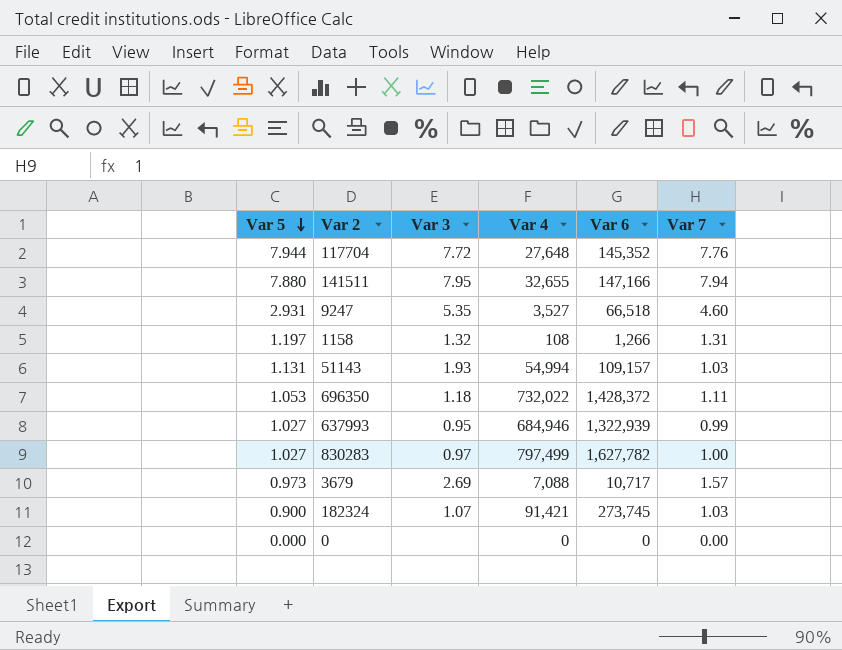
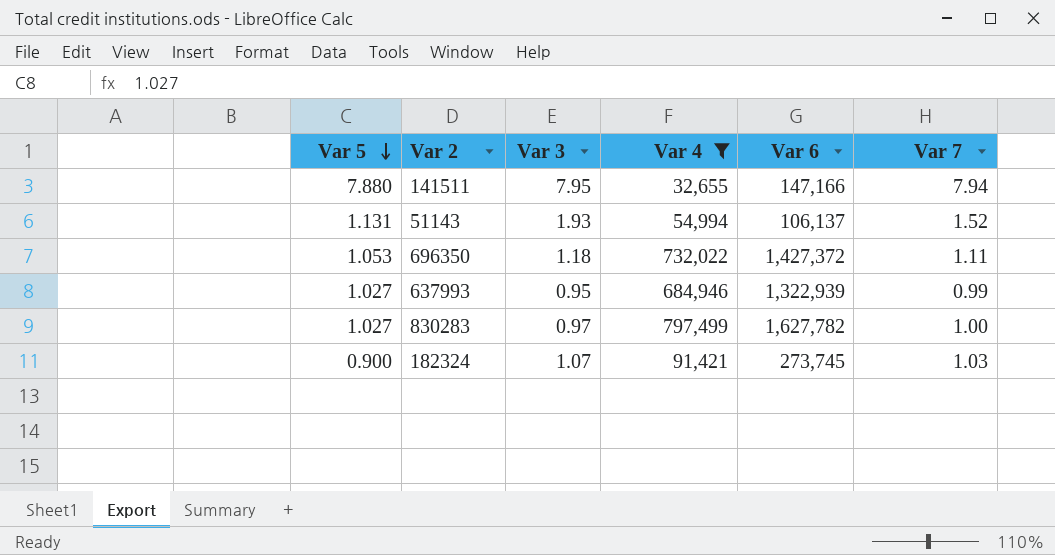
filter: none -> Var 4 >= 32,655
51143 | Var 6: 109,157 -> 106,137
51143 | Var 7: 1.03 -> 1.52
696350 | Var 6: 1,428,372 -> 1,427,372

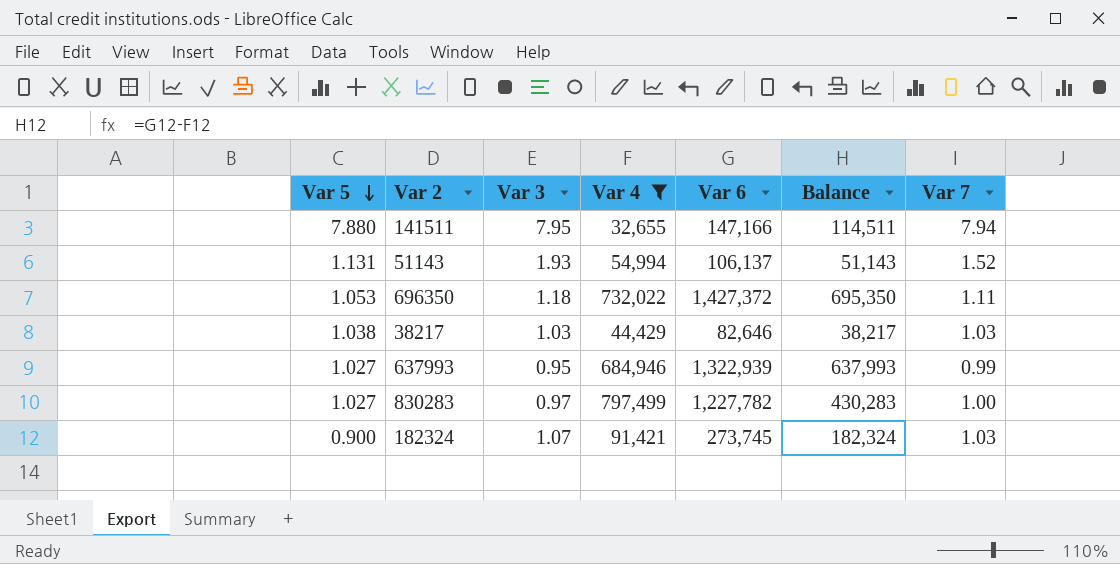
column Balance | formula: none -> [Var 6] - [Var 4]
row 38217: none -> 1.038 | 1.03 | 44,429 | 82,646 | 38,217 | 1.03
830283 | Var 6: 1,627,782 -> 1,227,782

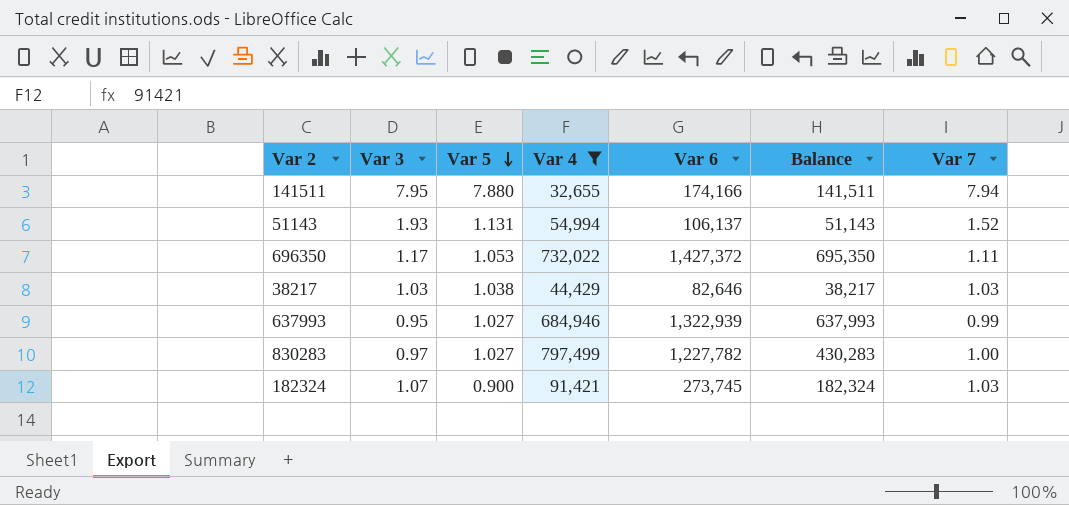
column Var 5 | position: 1 -> 3
141511 | Var 6: 147,166 -> 174,166
141511 | Balance: 114,511 -> 141,511
696350 | Var 3: 1.18 -> 1.17

